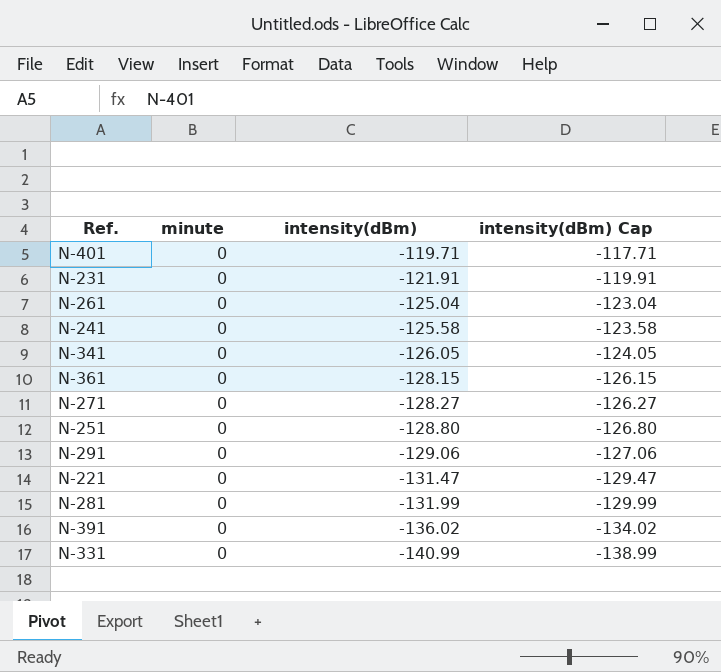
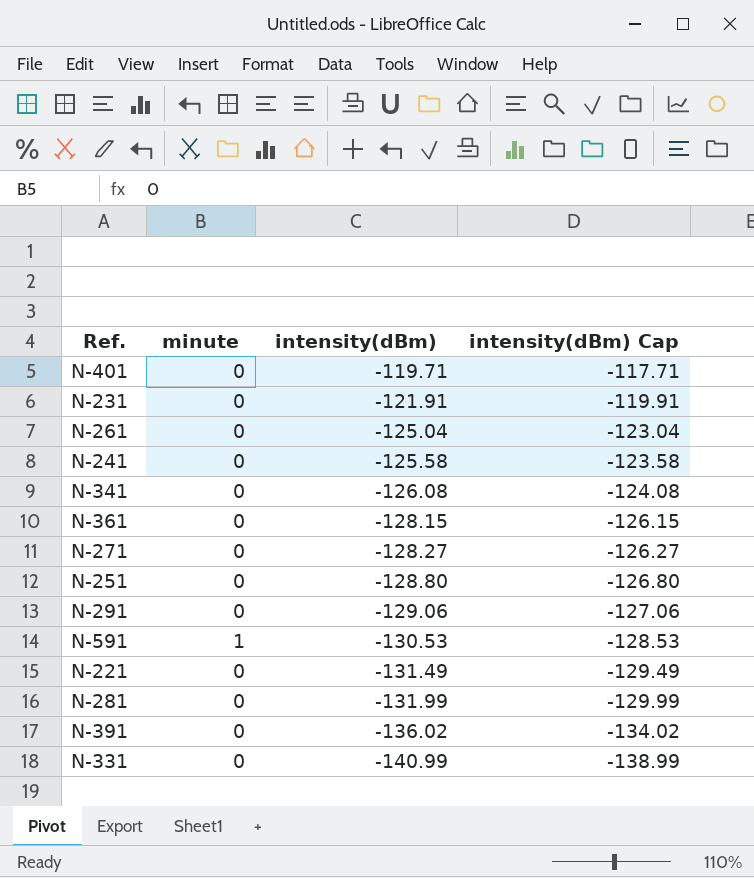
N-341 | intensity(dBm): -126.05 -> -126.08
N-341 | intensity(dBm) Cap: -124.05 -> -124.08
row N-591: none -> 1 | -130.53 | -128.53
N-221 | intensity(dBm): -131.47 -> -131.49
N-221 | intensity(dBm) Cap: -129.47 -> -129.49

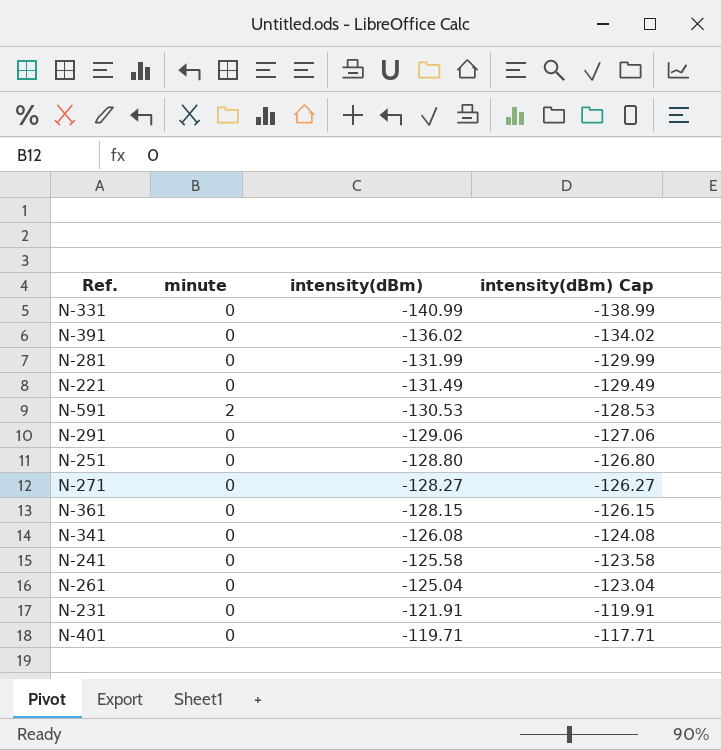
row order: intensity(dBm) descending -> intensity(dBm) ascending
N-591 | minute: 1 -> 2

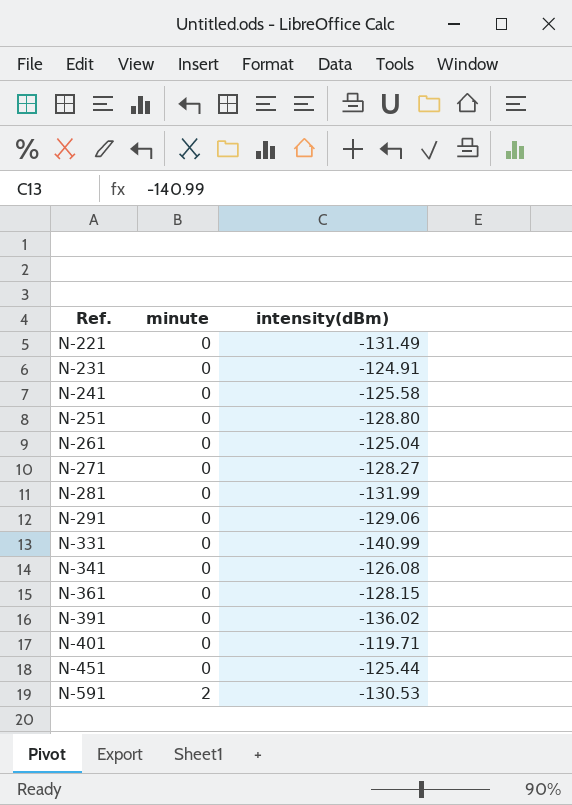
row order: intensity(dBm) ascending -> Ref. ascending
column intensity(dBm) Cap | formula: [intensity(dBm)] + 2 -> none
N-231 | intensity(dBm): -121.91 -> -124.91
row N-451: none -> 0 | -125.44

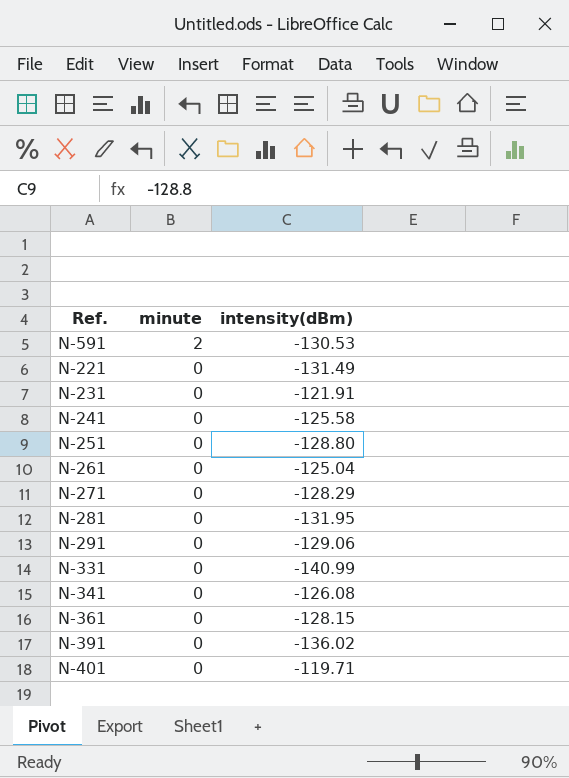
row order: Ref. ascending -> minute descending
row N-451: 0 | -125.44 -> none
N-231 | intensity(dBm): -124.91 -> -121.91
N-271 | intensity(dBm): -128.27 -> -128.29
N-281 | intensity(dBm): -131.99 -> -131.95

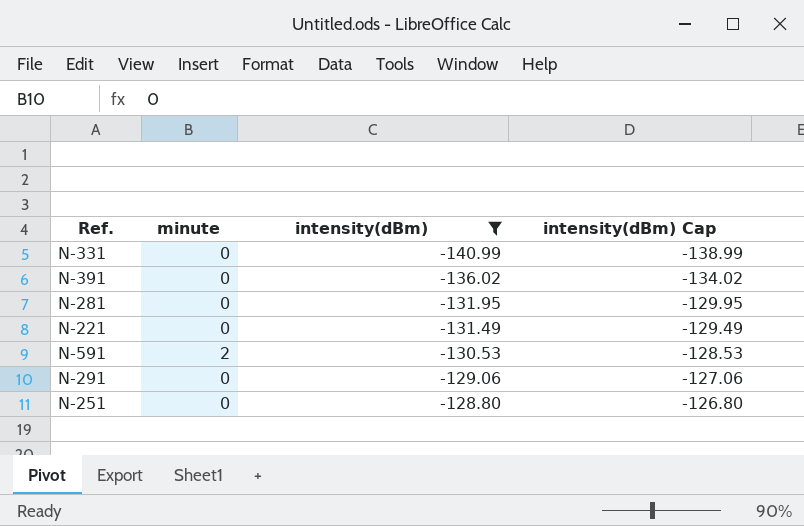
filter: none -> intensity(dBm) <= -128.80
row order: minute descending -> intensity(dBm) ascending
column intensity(dBm) Cap | formula: none -> [intensity(dBm)] + 2

